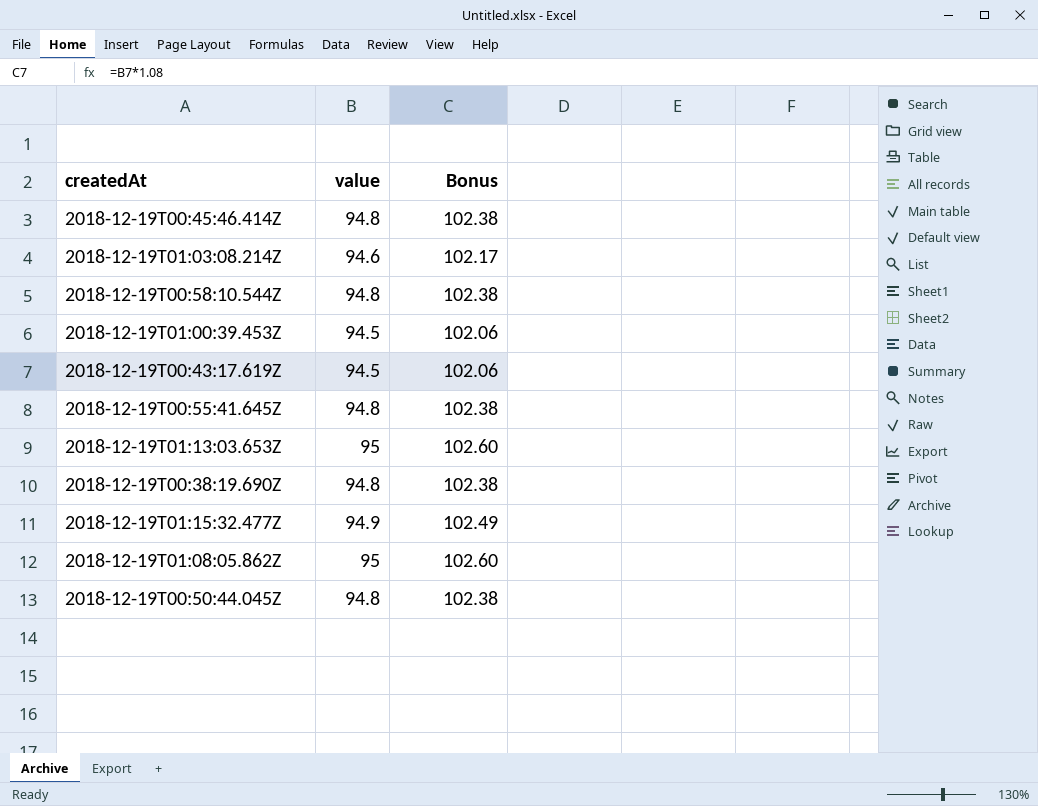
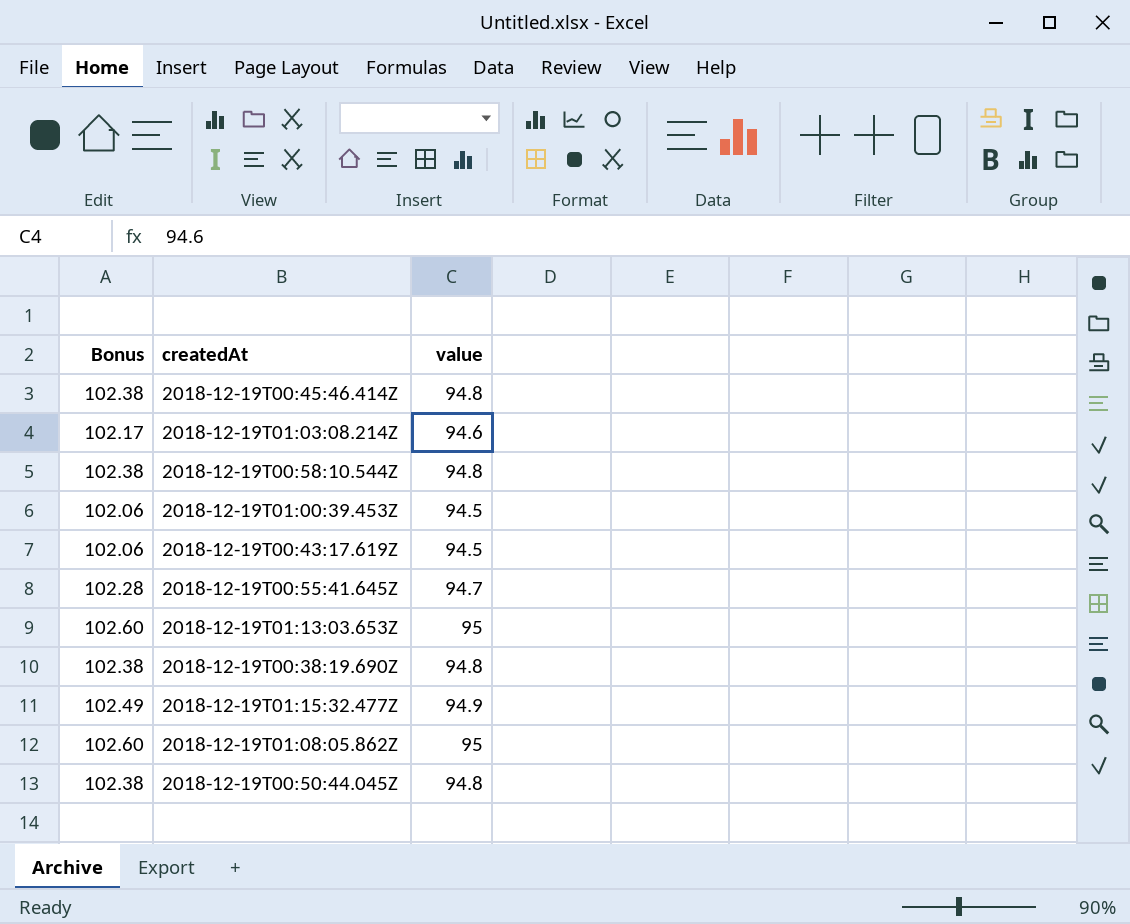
column Bonus | position: 3 -> 1
2018-12-19T00:55:41.645Z | Bonus: 102.38 -> 102.28
2018-12-19T00:55:41.645Z | value: 94.8 -> 94.7

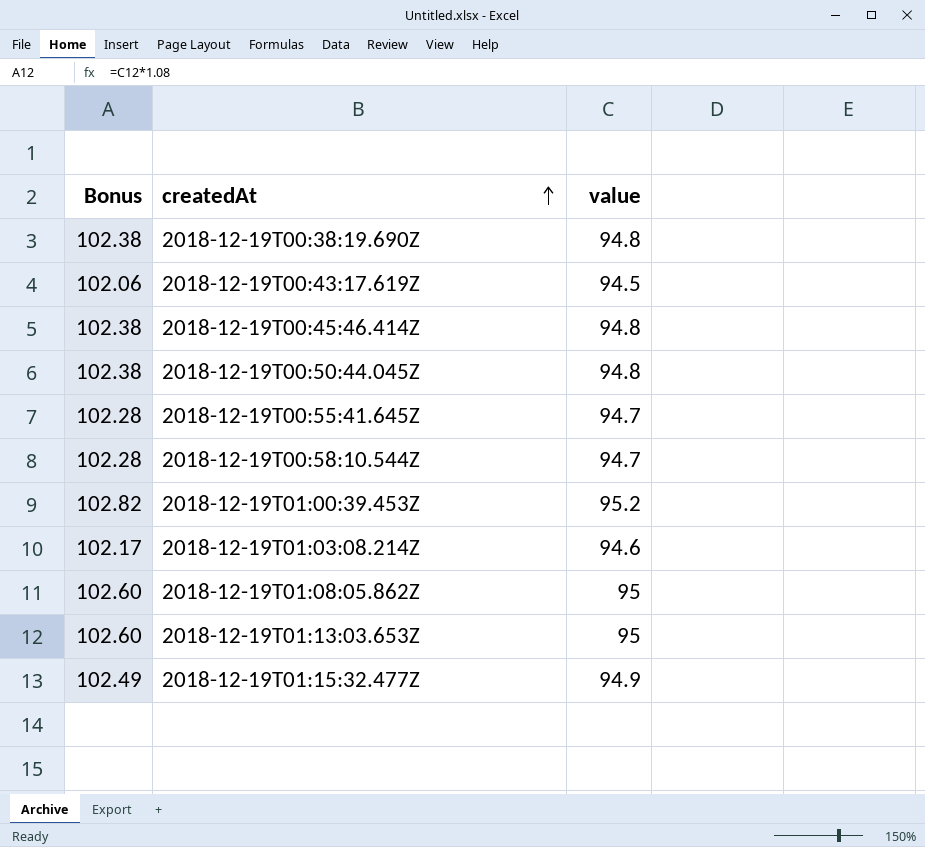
row order: none -> createdAt ascending
2018-12-19T00:58:10.544Z | Bonus: 102.38 -> 102.28
2018-12-19T00:58:10.544Z | value: 94.8 -> 94.7
2018-12-19T01:00:39.453Z | Bonus: 102.06 -> 102.82
2018-12-19T01:00:39.453Z | value: 94.5 -> 95.2

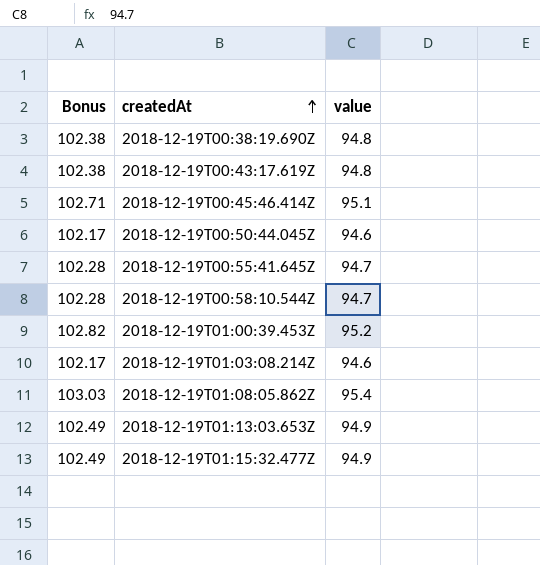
2018-12-19T00:43:17.619Z | Bonus: 102.06 -> 102.38
2018-12-19T00:43:17.619Z | value: 94.5 -> 94.8
2018-12-19T00:45:46.414Z | Bonus: 102.38 -> 102.71
2018-12-19T00:45:46.414Z | value: 94.8 -> 95.1
2018-12-19T00:50:44.045Z | Bonus: 102.38 -> 102.17
2018-12-19T00:50:44.045Z | value: 94.8 -> 94.6
2018-12-19T01:08:05.862Z | Bonus: 102.60 -> 103.03
2018-12-19T01:08:05.862Z | value: 95 -> 95.4
2018-12-19T01:13:03.653Z | Bonus: 102.60 -> 102.49
2018-12-19T01:13:03.653Z | value: 95 -> 94.9

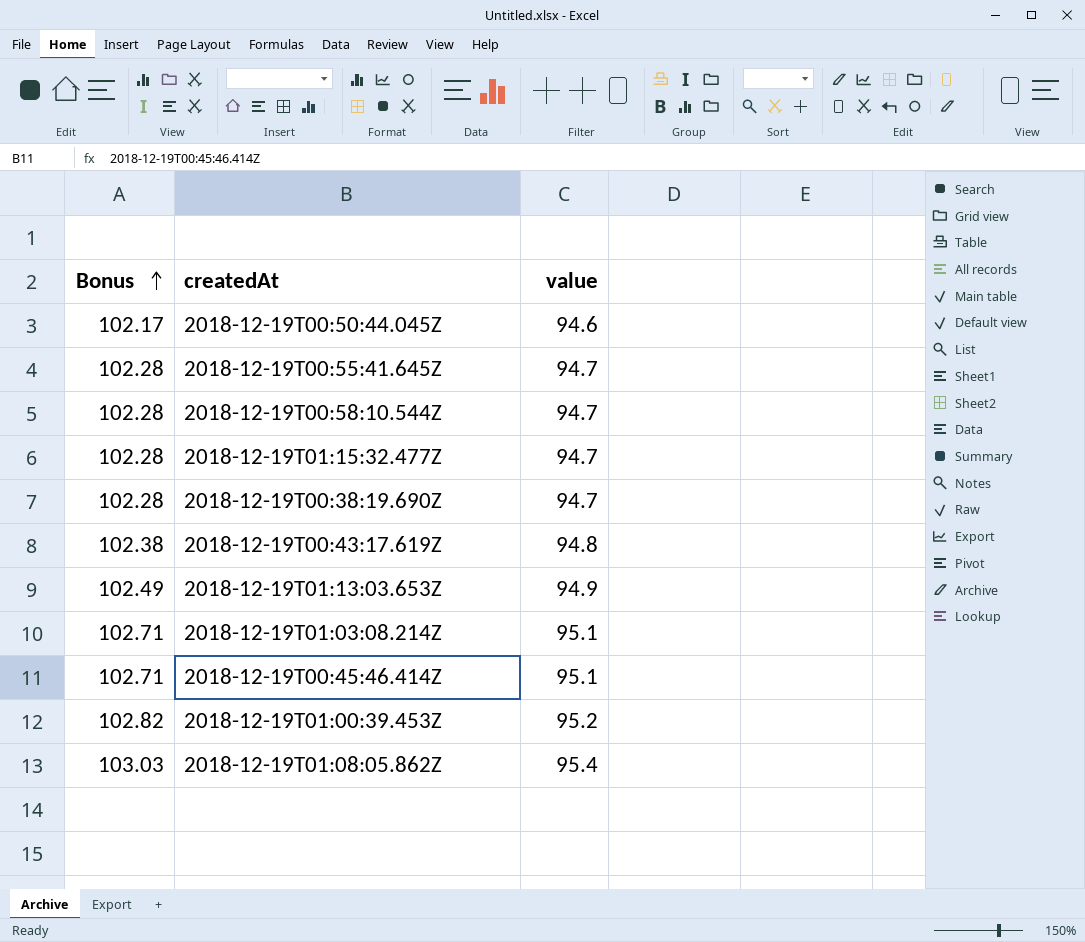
row order: createdAt ascending -> Bonus ascending
2018-12-19T01:15:32.477Z | Bonus: 102.49 -> 102.28
2018-12-19T01:15:32.477Z | value: 94.9 -> 94.7
2018-12-19T00:38:19.690Z | Bonus: 102.38 -> 102.28
2018-12-19T00:38:19.690Z | value: 94.8 -> 94.7
2018-12-19T01:03:08.214Z | Bonus: 102.17 -> 102.71
2018-12-19T01:03:08.214Z | value: 94.6 -> 95.1

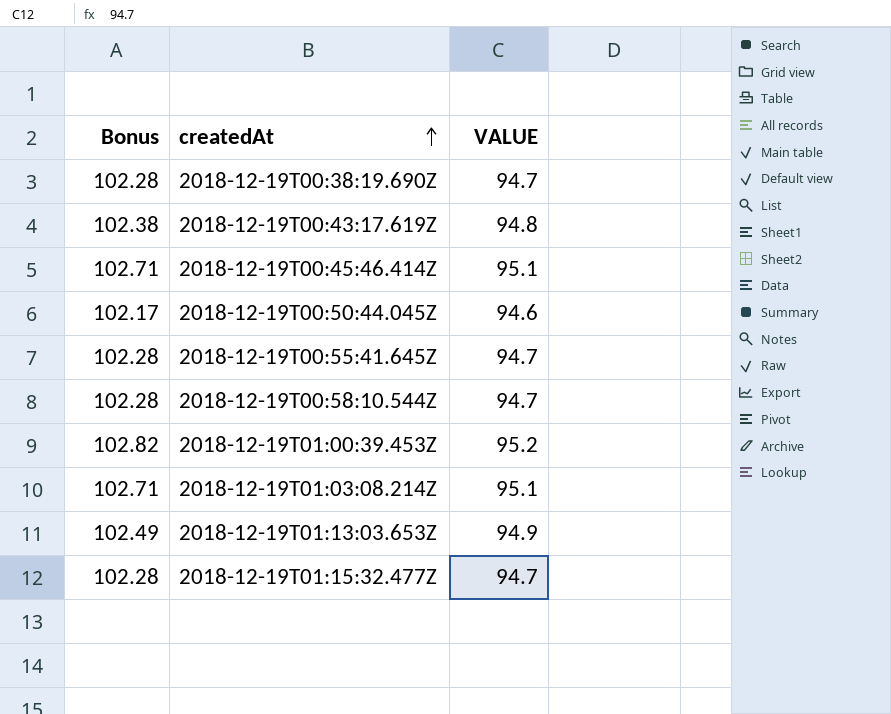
row order: Bonus ascending -> createdAt ascending
column name: value -> VALUE
row 2018-12-19T01:08:05.862Z: 103.03 | 95.4 -> none

